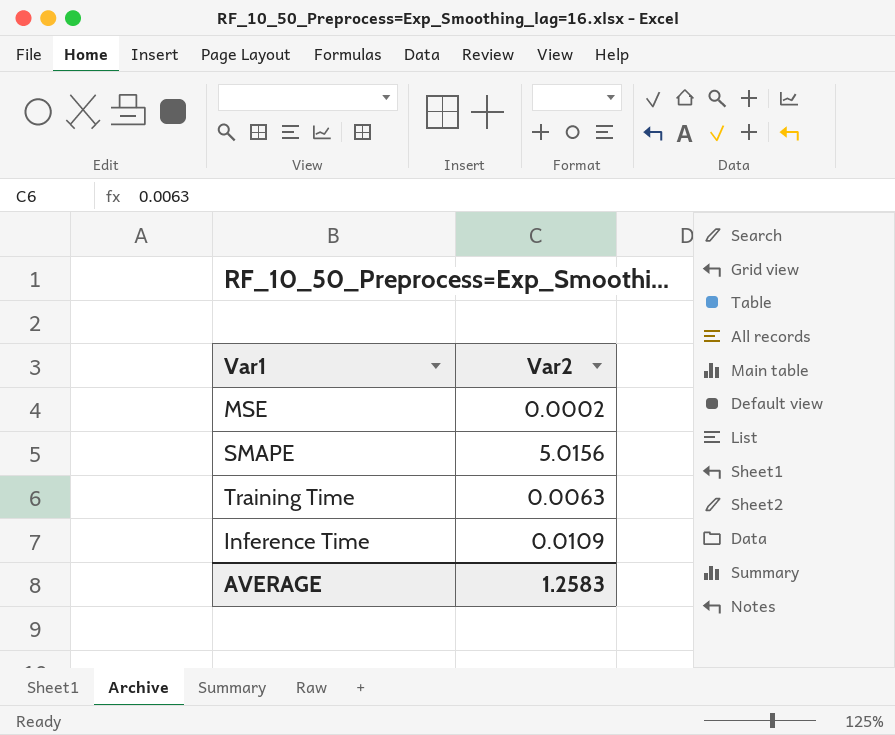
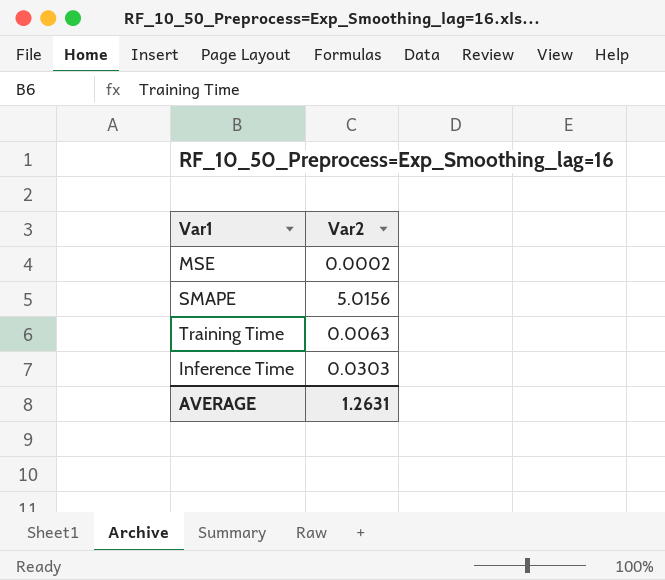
Inference Time | Var2: 0.0109 -> 0.0303
AVERAGE | Var2: 1.2583 -> 1.2631

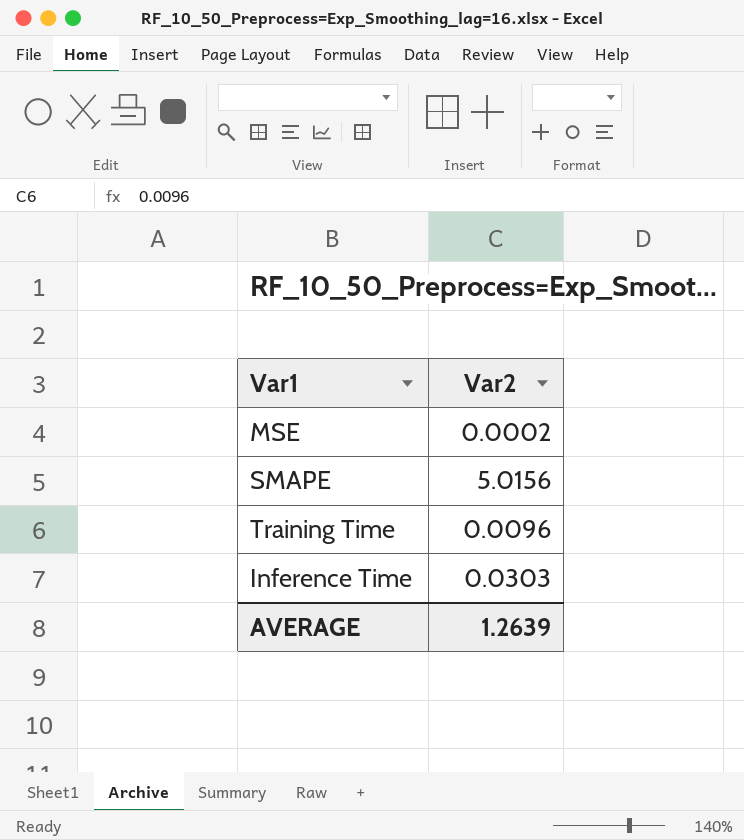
Training Time | Var2: 0.0063 -> 0.0096
AVERAGE | Var2: 1.2631 -> 1.2639

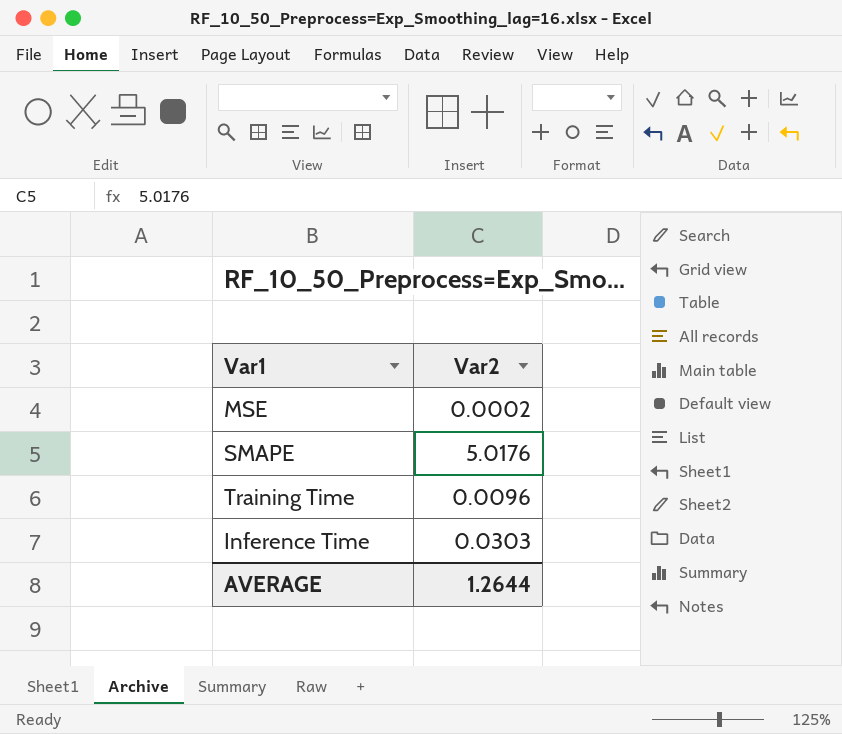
SMAPE | Var2: 5.0156 -> 5.0176
AVERAGE | Var2: 1.2639 -> 1.2644

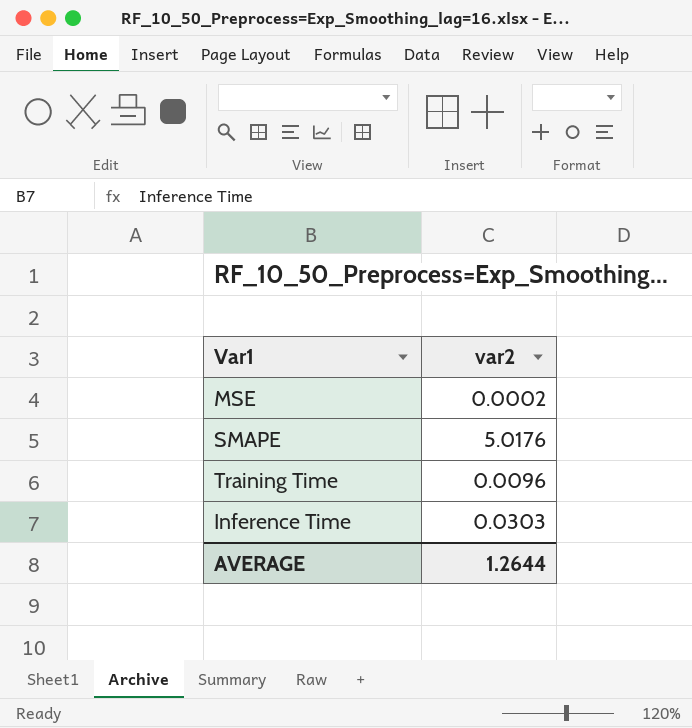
column name: Var2 -> var2

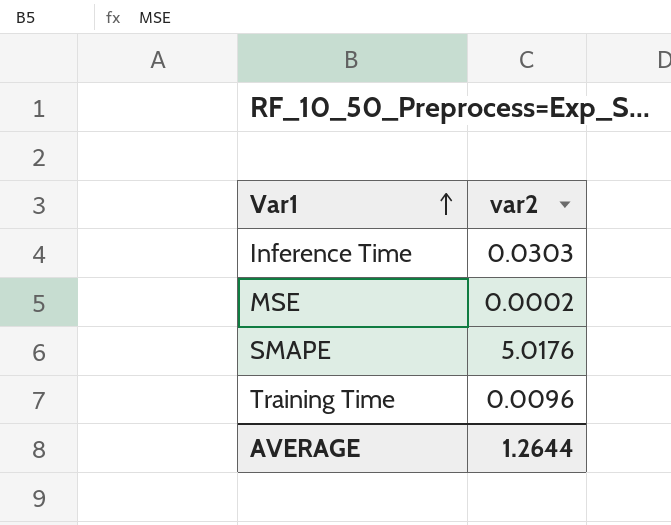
row order: none -> Var1 ascending

